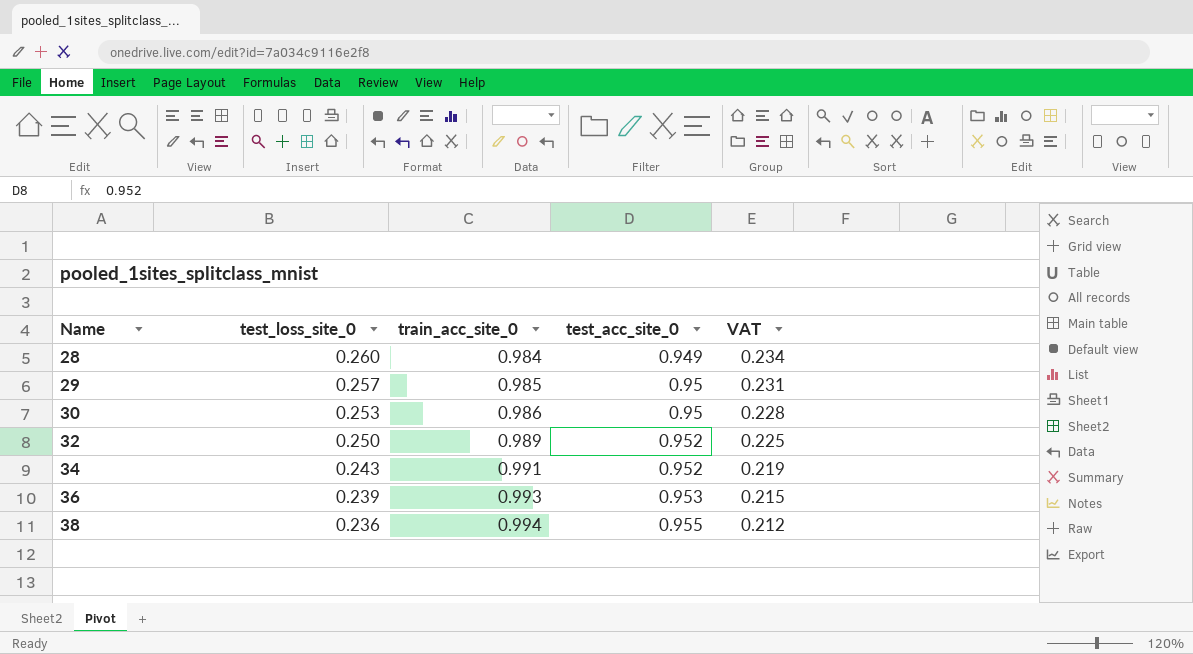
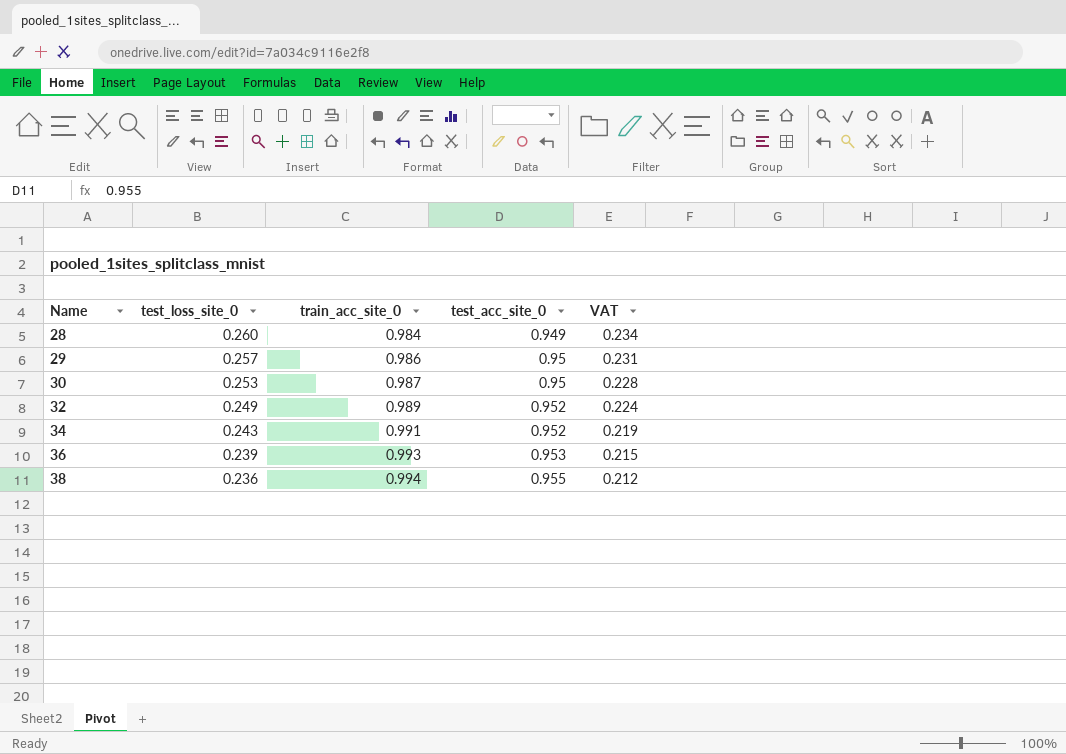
29 | train_acc_site_0: 0.985 -> 0.986
30 | train_acc_site_0: 0.986 -> 0.987
32 | test_loss_site_0: 0.250 -> 0.249
32 | VAT: 0.225 -> 0.224

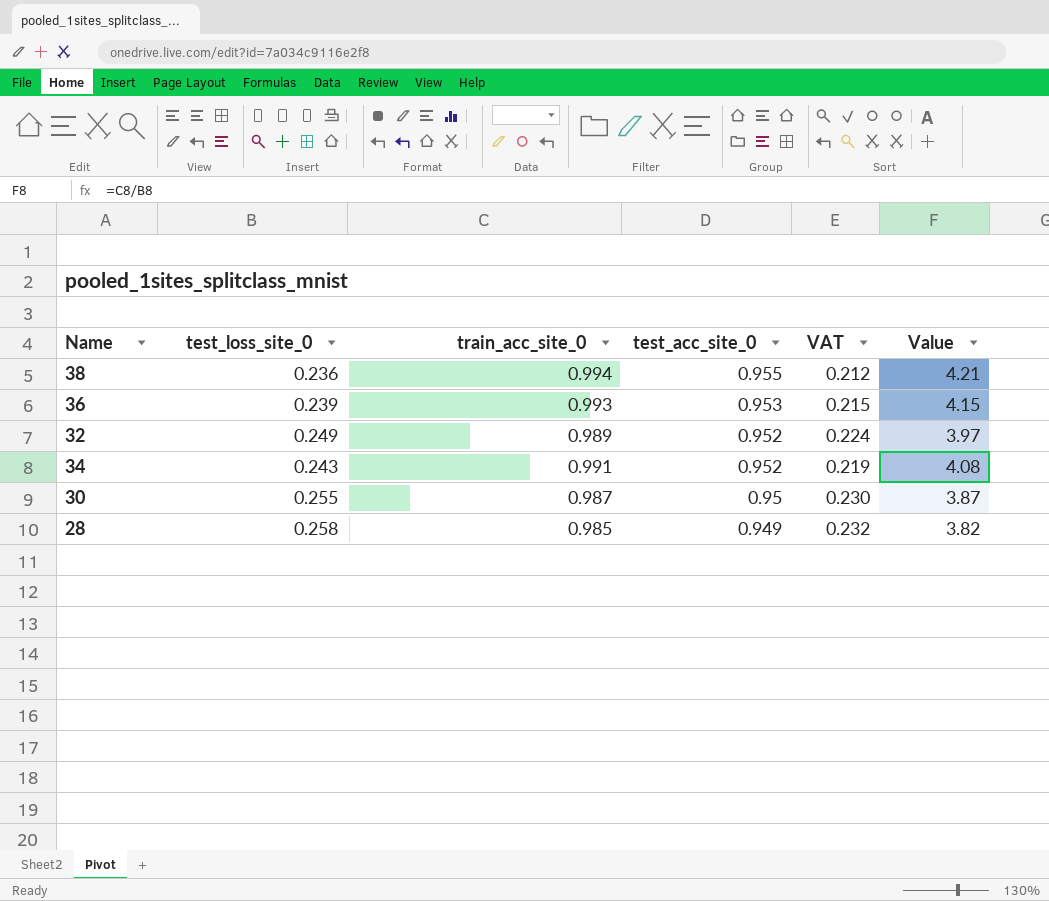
row order: Name ascending -> test_acc_site_0 descending
column Value | formula: none -> [train_acc_site_0] / [test_loss_site_0]
row 29: 0.257 | 0.986 | 0.95 | 0.231 -> none
30 | test_loss_site_0: 0.253 -> 0.255
30 | VAT: 0.228 -> 0.230
28 | test_loss_site_0: 0.260 -> 0.258
28 | train_acc_site_0: 0.984 -> 0.985
28 | VAT: 0.234 -> 0.232

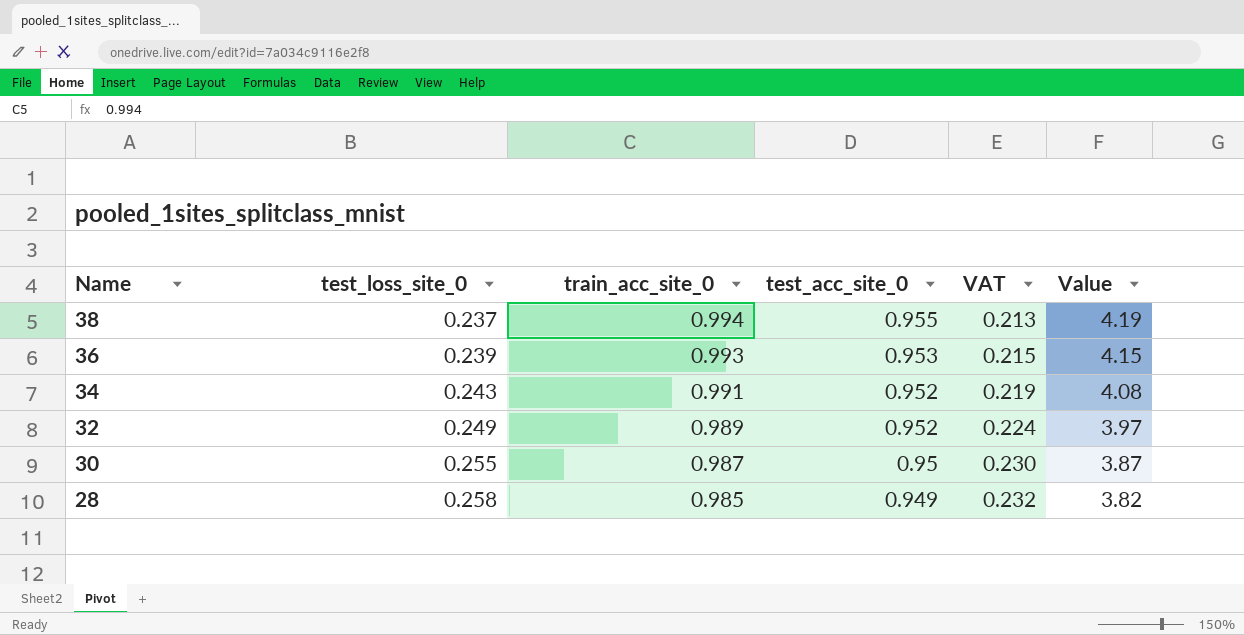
row order: test_acc_site_0 descending -> Name descending
38 | test_loss_site_0: 0.236 -> 0.237
38 | VAT: 0.212 -> 0.213
38 | Value: 4.21 -> 4.19

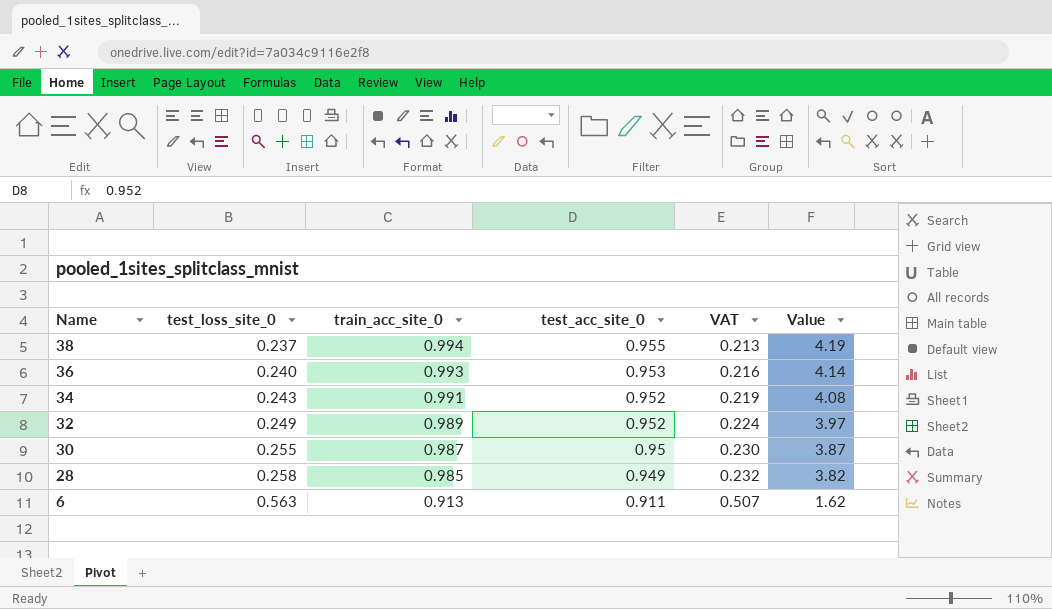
36 | test_loss_site_0: 0.239 -> 0.240
36 | VAT: 0.215 -> 0.216
36 | Value: 4.15 -> 4.14
row 6: none -> 0.563 | 0.913 | 0.911 | 0.507 | 1.62

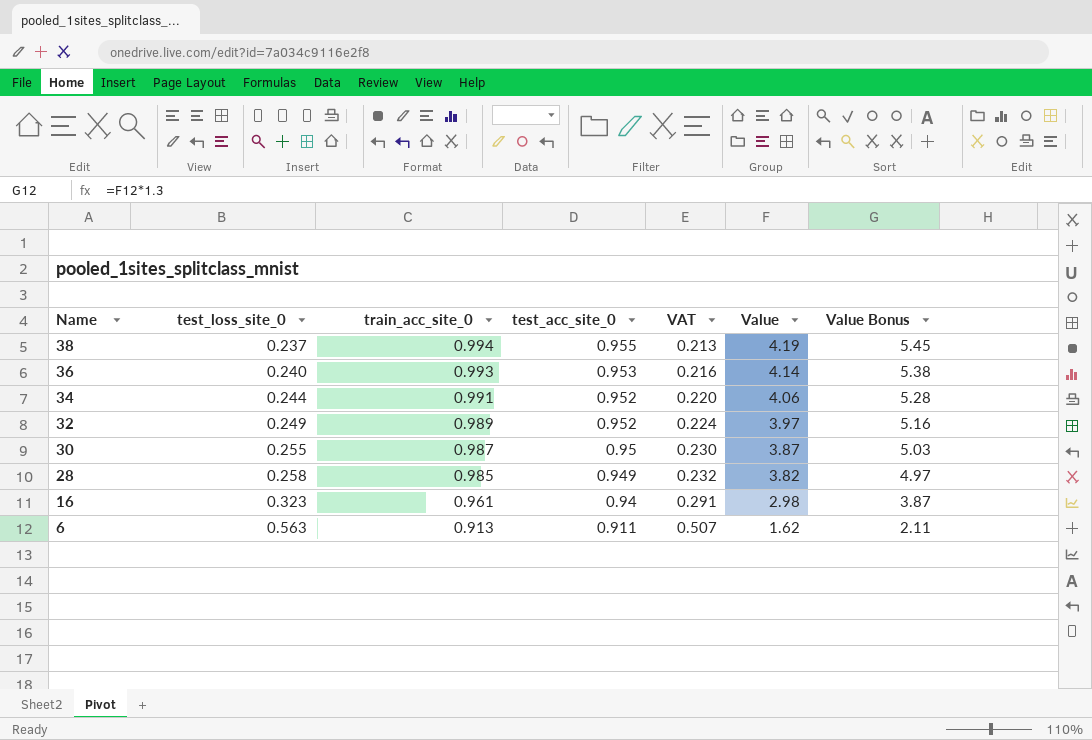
column Value Bonus | formula: none -> [Value] * 1.3
34 | test_loss_site_0: 0.243 -> 0.244
34 | VAT: 0.219 -> 0.220
34 | Value: 4.08 -> 4.06
row 16: none -> 0.323 | 0.961 | 0.94 | 0.291 | 2.98 | 3.87

